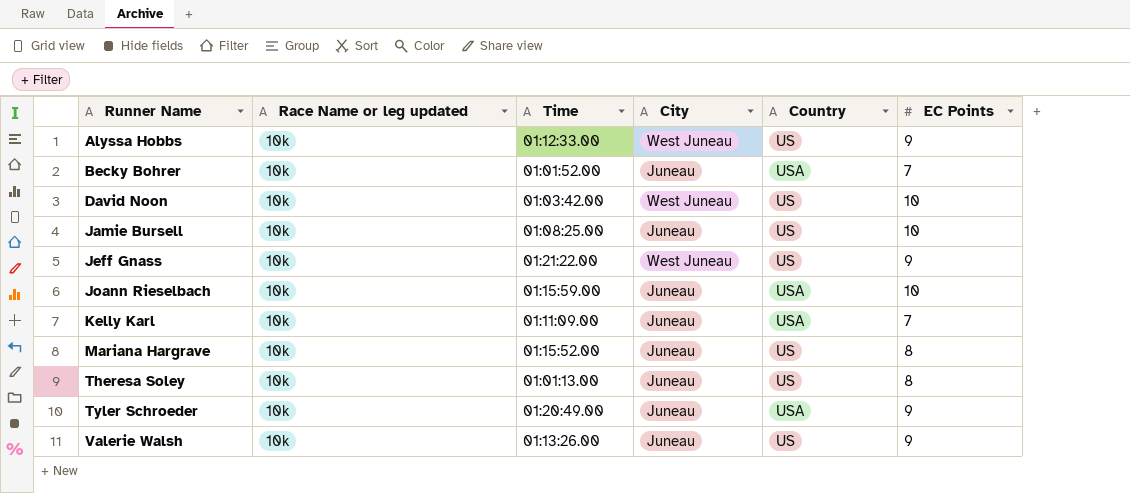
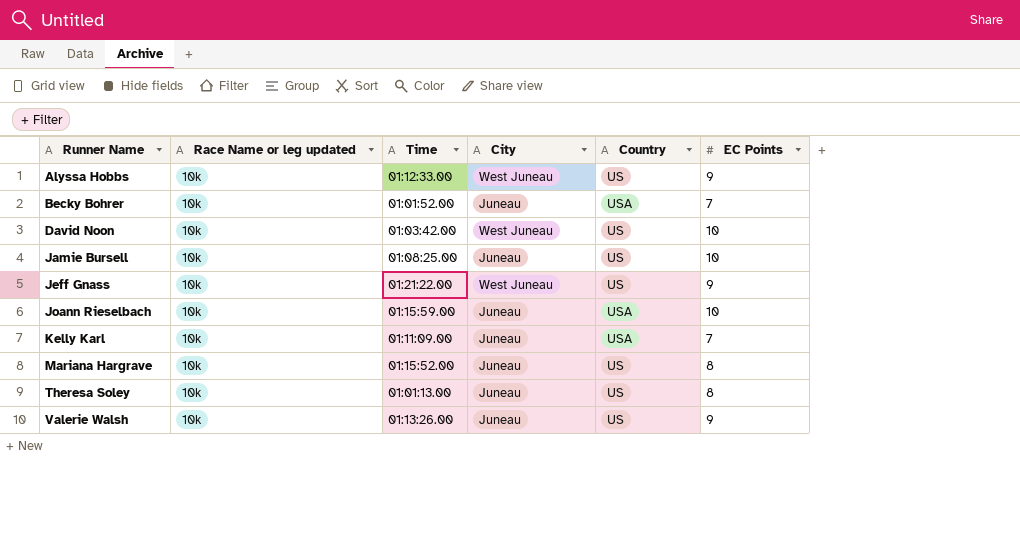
row Tyler Schroeder: 10k | 01:20:49.00 | Juneau | USA | 9 -> none

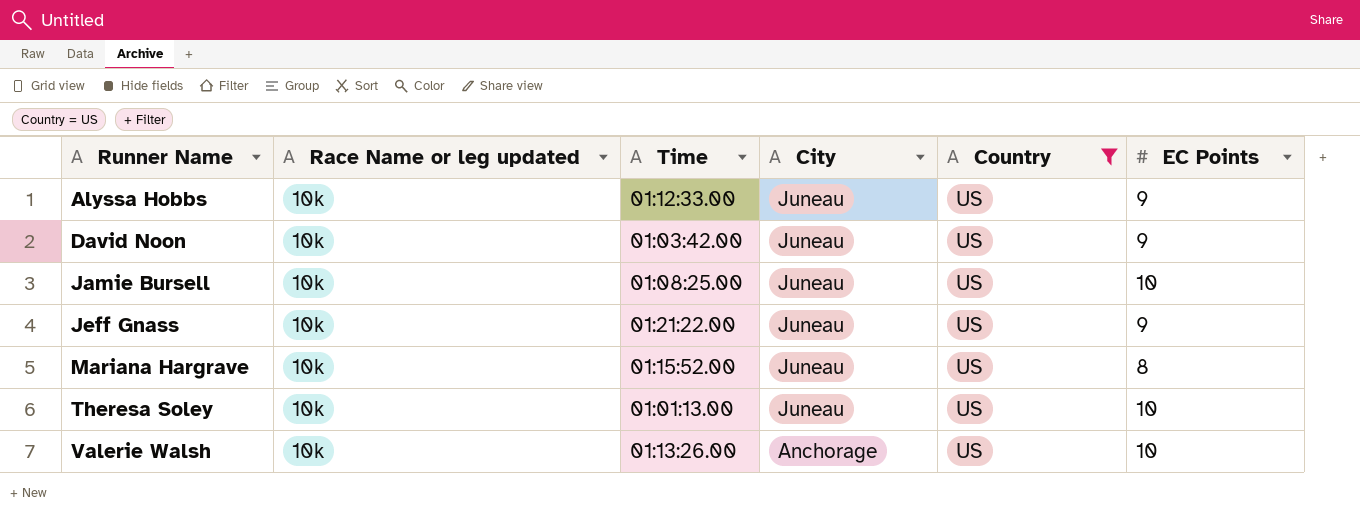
filter: none -> Country = US
Alyssa Hobbs | City: West Juneau -> Juneau
David Noon | City: West Juneau -> Juneau
David Noon | EC Points: 10 -> 9
Jeff Gnass | City: West Juneau -> Juneau
Theresa Soley | EC Points: 8 -> 10
Valerie Walsh | City: Juneau -> Anchorage
Valerie Walsh | EC Points: 9 -> 10

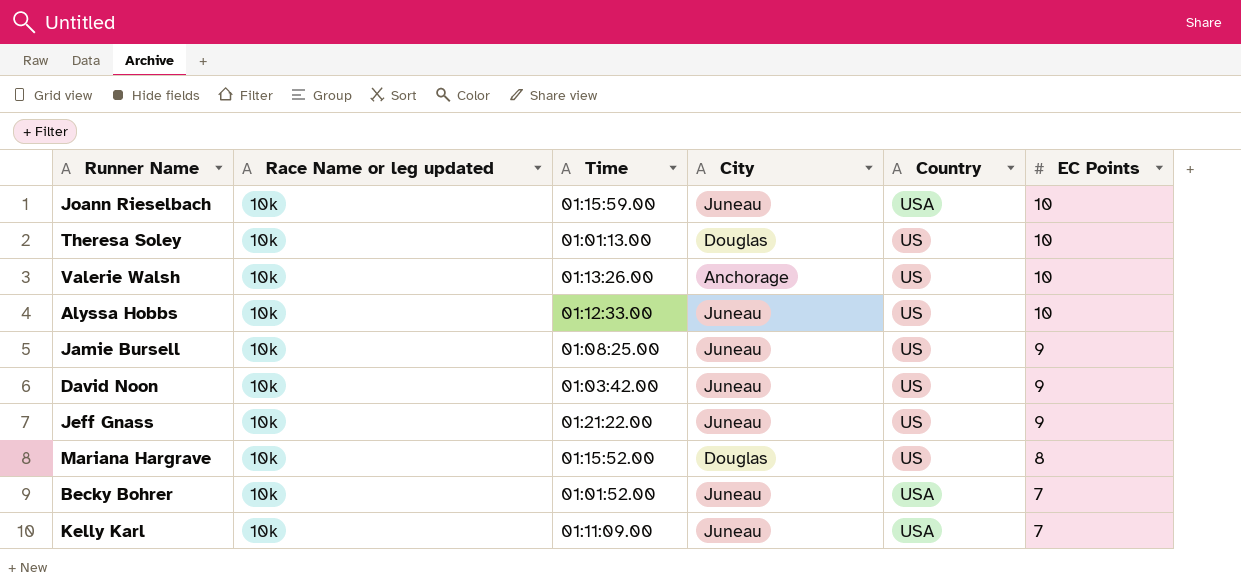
filter: Country = US -> none
row order: Runner Name ascending -> EC Points descending
Theresa Soley | City: Juneau -> Douglas
Alyssa Hobbs | EC Points: 9 -> 10
Jamie Bursell | EC Points: 10 -> 9
Mariana Hargrave | City: Juneau -> Douglas

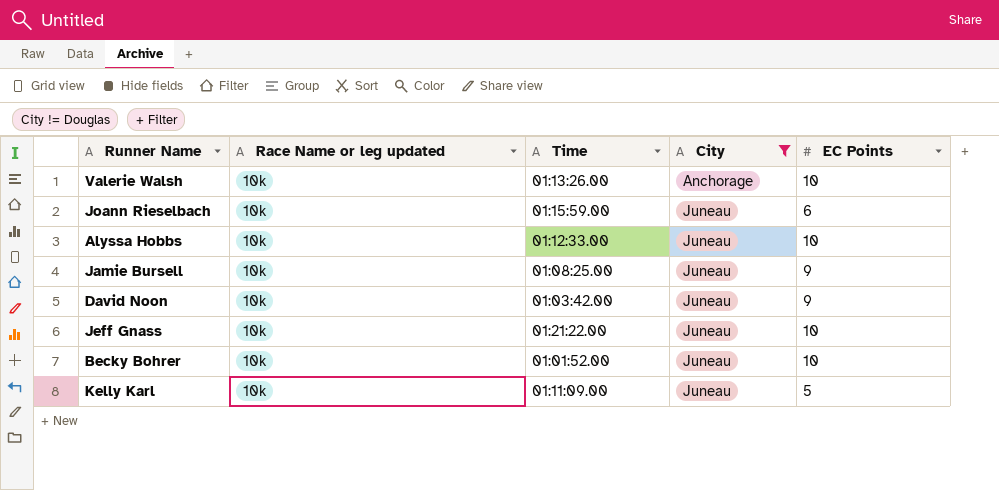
filter: none -> City != Douglas
row order: EC Points descending -> City ascending
column Country | position: 5 -> none
Joann Rieselbach | EC Points: 10 -> 6
Jeff Gnass | EC Points: 9 -> 10
Becky Bohrer | EC Points: 7 -> 10
Kelly Karl | EC Points: 7 -> 5

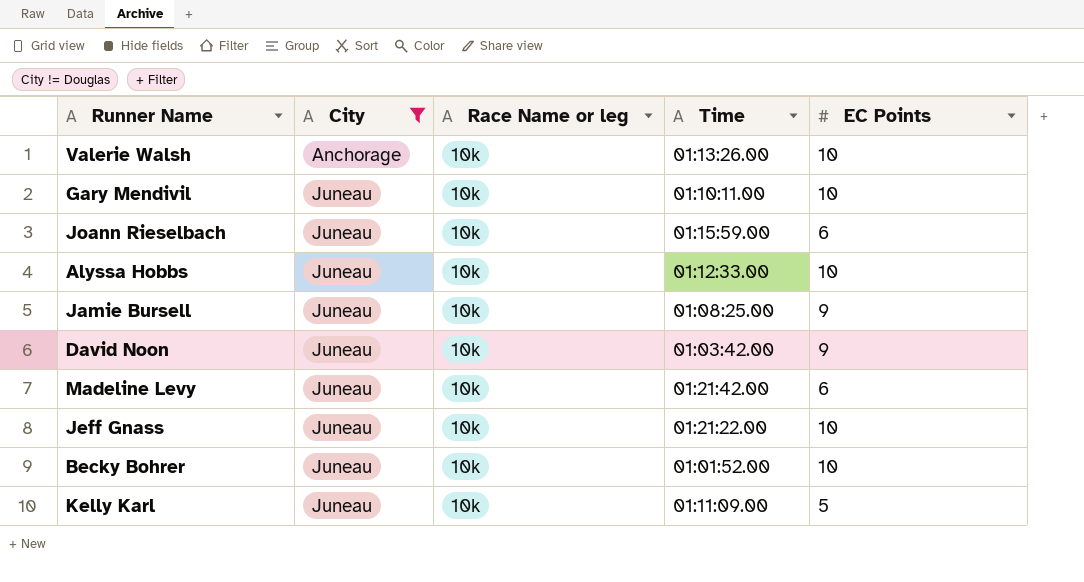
column City | position: 4 -> 2
column name: Race Name or leg updated -> Race Name or leg
row Gary Mendivil: none -> Juneau | 10k | 01:10:11.00 | 10
row Madeline Levy: none -> Juneau | 10k | 01:21:42.00 | 6

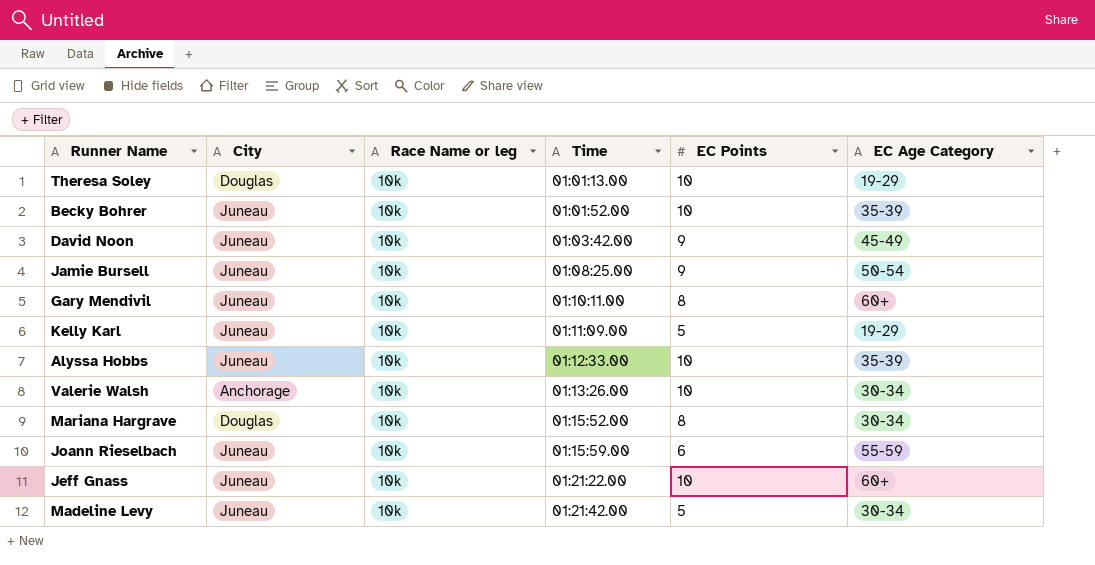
filter: City != Douglas -> none
row order: City ascending -> Time ascending
column EC Age Category | position: none -> 6
Gary Mendivil | EC Points: 10 -> 8
Madeline Levy | EC Points: 6 -> 5

